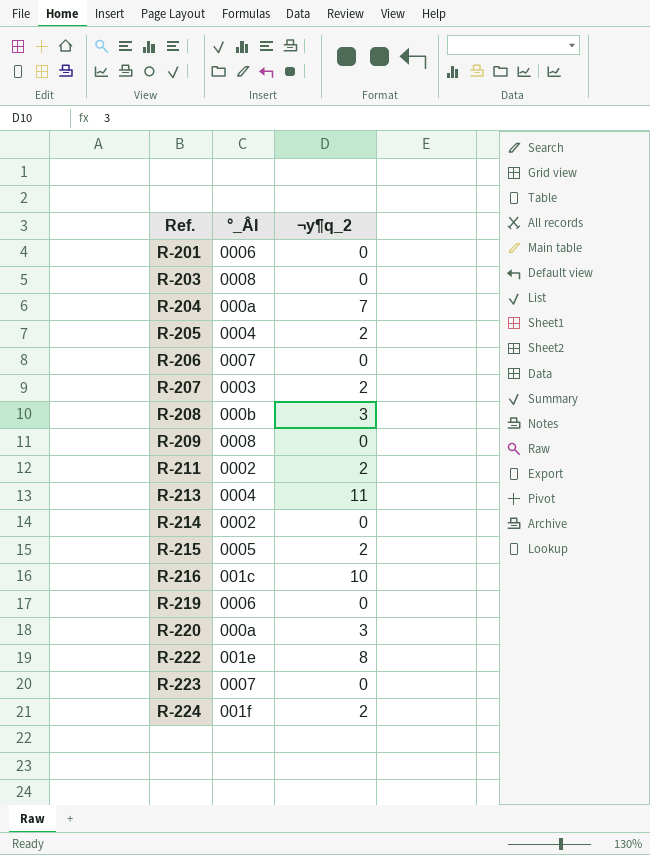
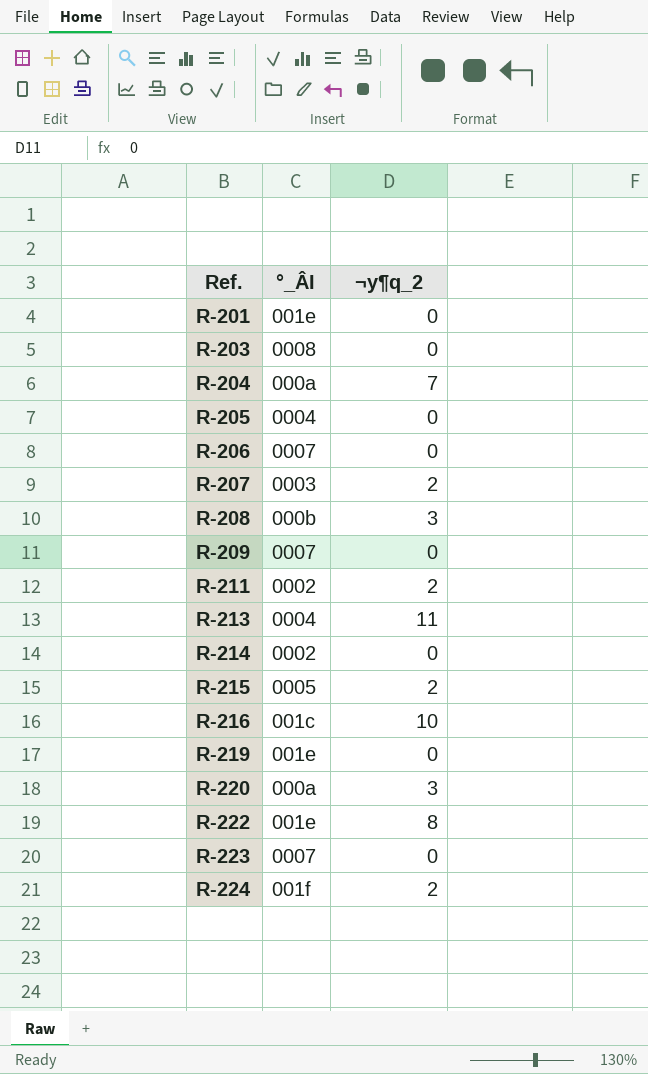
R-201 | °_ÂI: 0006 -> 001e
R-205 | ¬y¶q_2: 2 -> 0
R-209 | °_ÂI: 0008 -> 0007
R-219 | °_ÂI: 0006 -> 001e

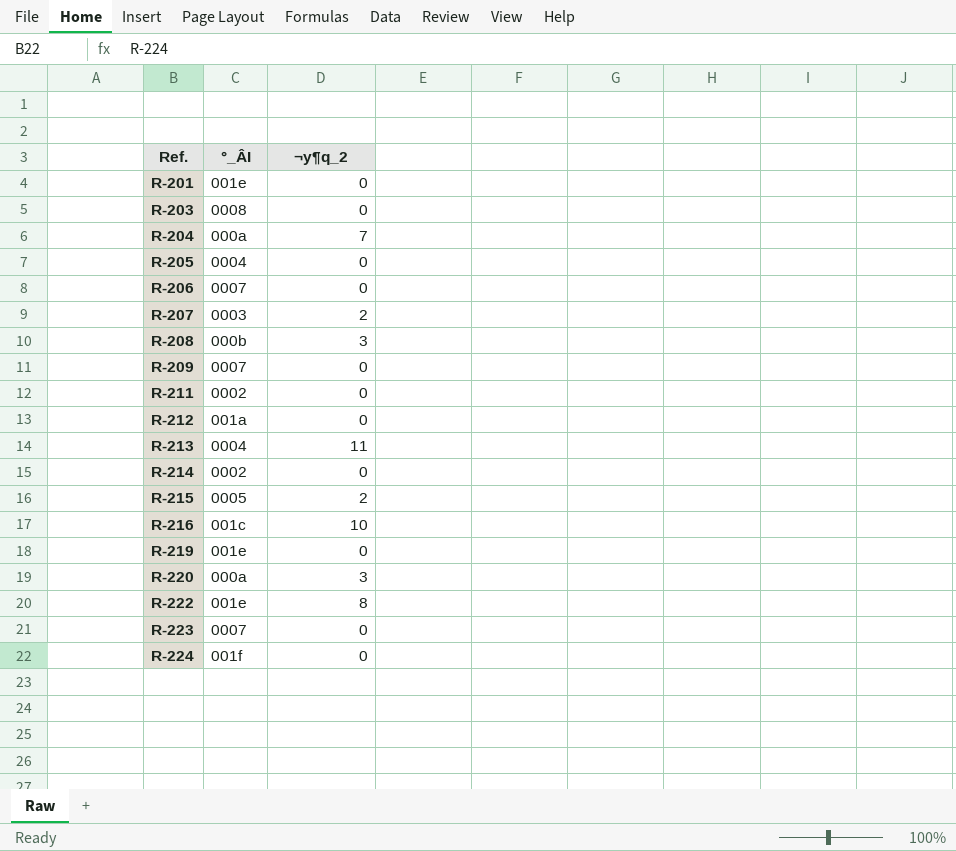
R-211 | ¬y¶q_2: 2 -> 0
row R-212: none -> 001a | 0
R-224 | ¬y¶q_2: 2 -> 0

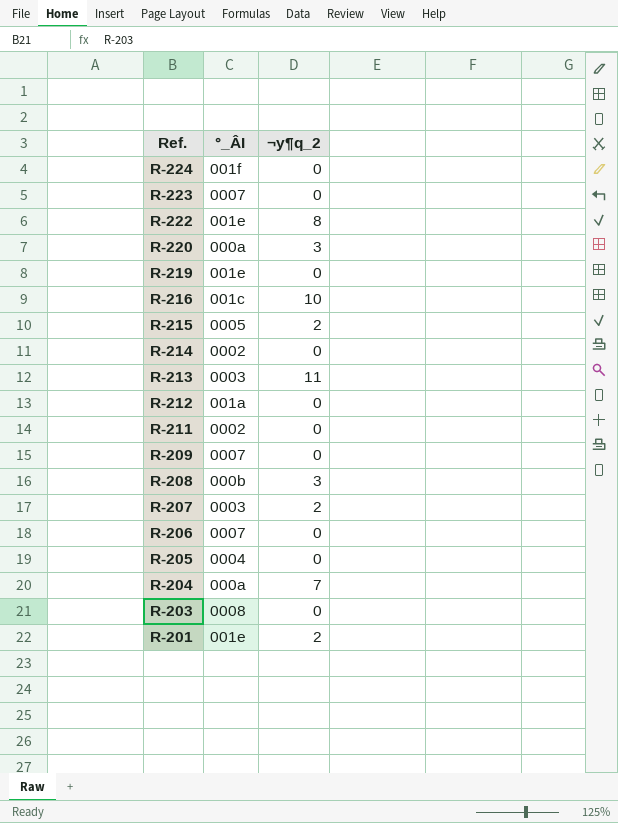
row order: Ref. ascending -> Ref. descending
R-213 | °_ÂI: 0004 -> 0003
R-201 | ¬y¶q_2: 0 -> 2

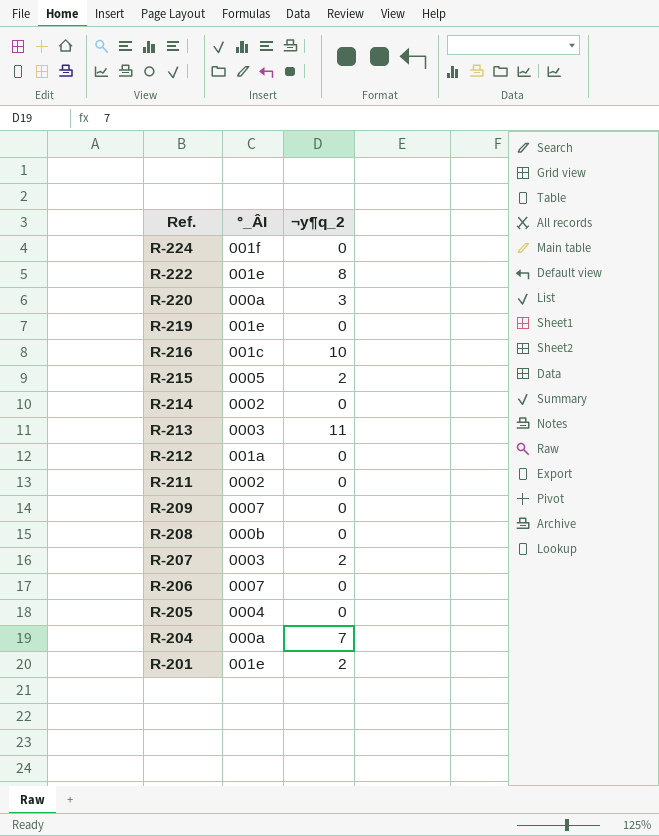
row R-223: 0007 | 0 -> none
row R-203: 0008 | 0 -> none
R-208 | ¬y¶q_2: 3 -> 0

